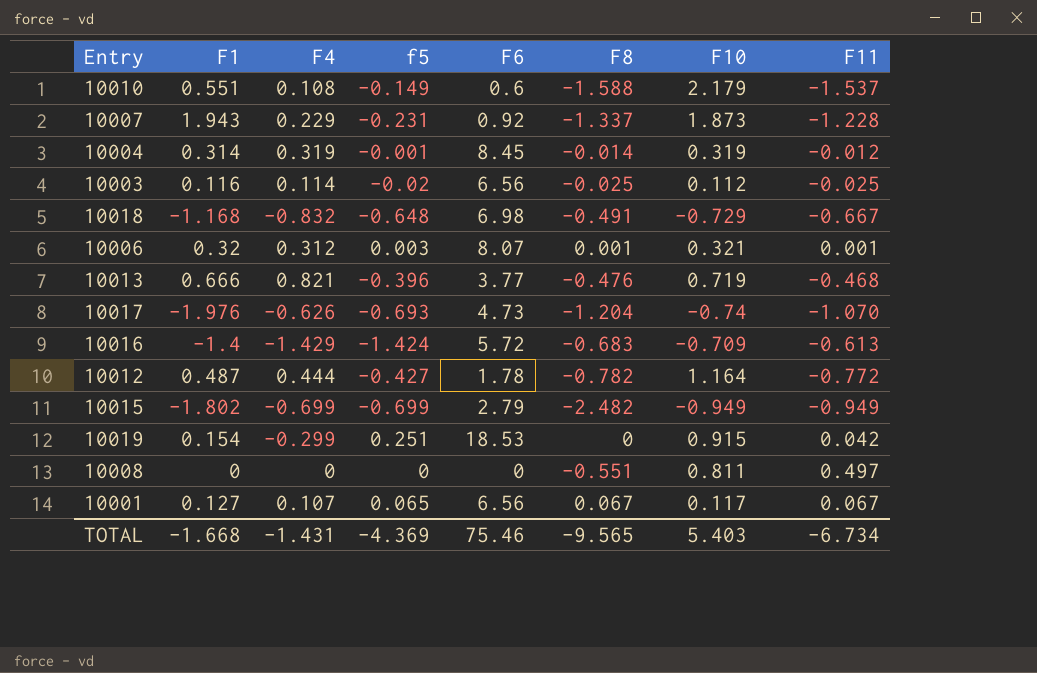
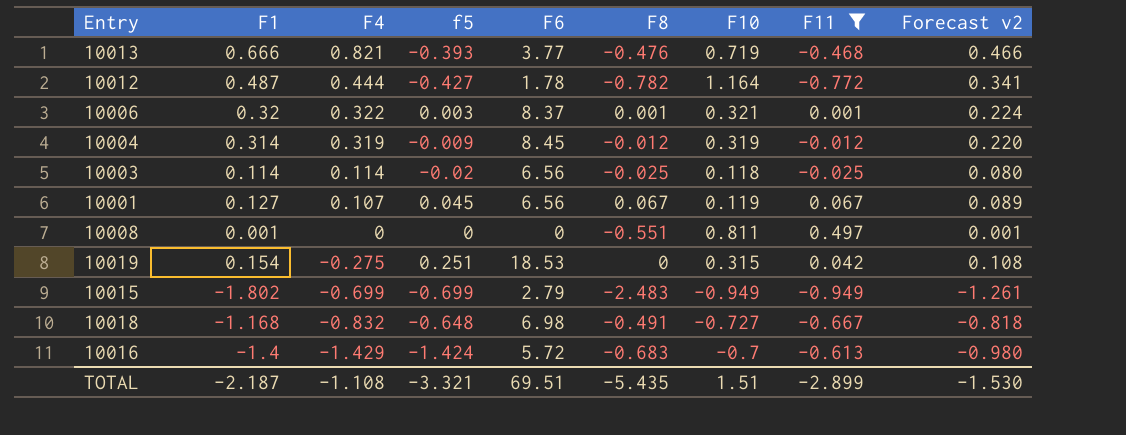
filter: none -> F11 >= -0.949
row order: none -> F4 descending
column Forecast v2 | formula: none -> [F1] * 0.7
10013 | f5: -0.396 -> -0.393
10006 | F4: 0.312 -> 0.322
10006 | F6: 8.07 -> 8.37
10004 | f5: -0.001 -> -0.009
10004 | F8: -0.014 -> -0.012
10003 | F1: 0.116 -> 0.114
10003 | F10: 0.112 -> 0.118
10001 | f5: 0.065 -> 0.045
10001 | F10: 0.117 -> 0.119
10008 | F1: 0 -> 0.001
10019 | F4: -0.299 -> -0.275
10019 | F10: 0.915 -> 0.315
10015 | F8: -2.482 -> -2.483
10018 | F10: -0.729 -> -0.727
10016 | F10: -0.709 -> -0.7
TOTAL | F1: -1.668 -> -2.187
TOTAL | F4: -1.431 -> -1.108
TOTAL | f5: -4.369 -> -3.321
TOTAL | F6: 75.46 -> 69.51
TOTAL | F8: -9.565 -> -5.435
TOTAL | F10: 5.403 -> 1.51
TOTAL | F11: -6.734 -> -2.899

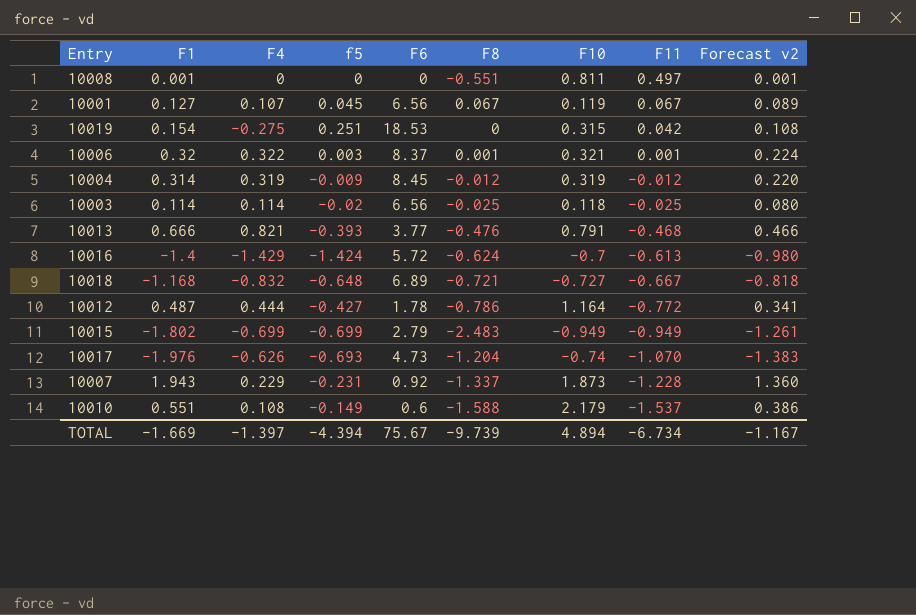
filter: F11 >= -0.949 -> none
row order: F4 descending -> F11 descending
10013 | F10: 0.719 -> 0.791
10016 | F8: -0.683 -> -0.624
10018 | F6: 6.98 -> 6.89
10018 | F8: -0.491 -> -0.721
10012 | F8: -0.782 -> -0.786
TOTAL | F1: -2.187 -> -1.669
TOTAL | F4: -1.108 -> -1.397
TOTAL | f5: -3.321 -> -4.394
TOTAL | F6: 69.51 -> 75.67
TOTAL | F8: -5.435 -> -9.739
TOTAL | F10: 1.51 -> 4.894
TOTAL | F11: -2.899 -> -6.734
TOTAL | Forecast v2: -1.530 -> -1.167

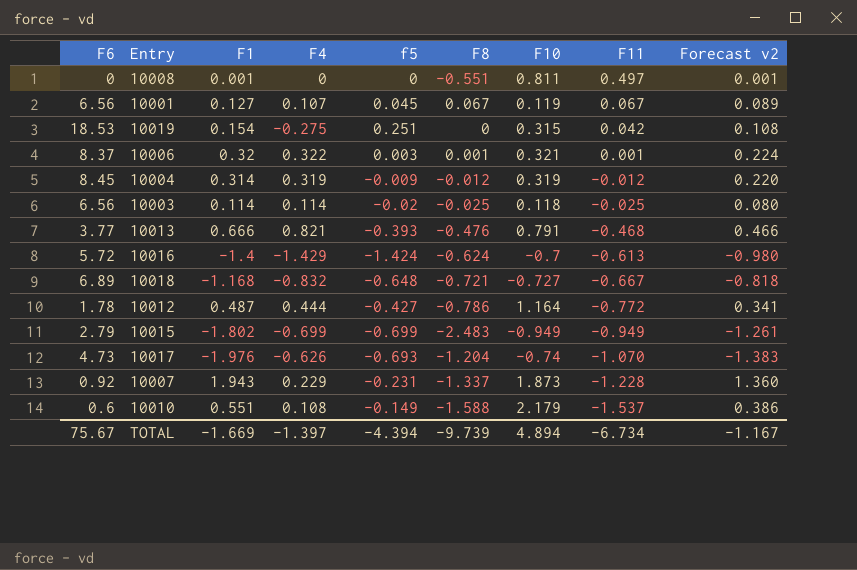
column F6 | position: 5 -> 1

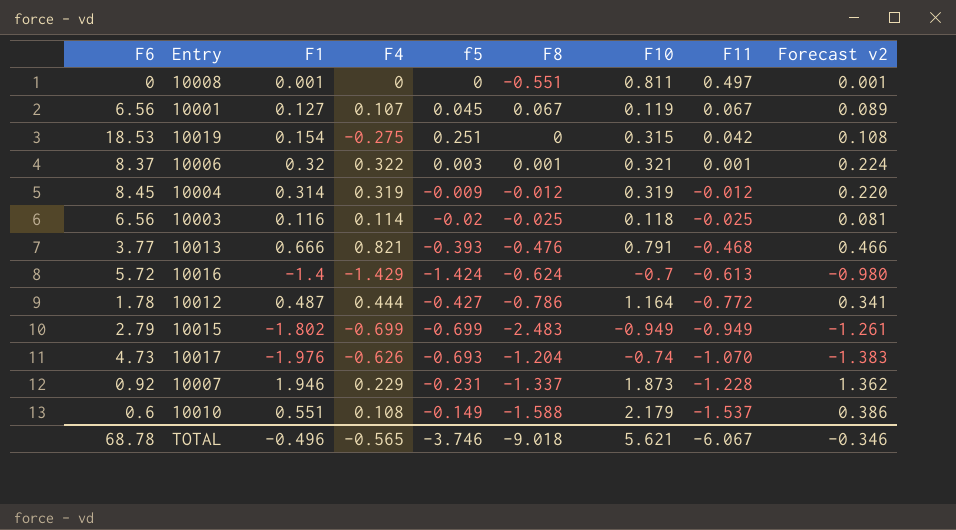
row 10018: 6.89 | -1.168 | -0.832 | -0.648 | -0.721 | -0.727 | -0.667 | -0.818 -> none
10003 | F1: 0.114 -> 0.116
10003 | Forecast v2: 0.080 -> 0.081
10007 | F1: 1.943 -> 1.946
10007 | Forecast v2: 1.360 -> 1.362
TOTAL | F6: 75.67 -> 68.78
TOTAL | F1: -1.669 -> -0.496
TOTAL | F4: -1.397 -> -0.565
TOTAL | f5: -4.394 -> -3.746
TOTAL | F8: -9.739 -> -9.018
TOTAL | F10: 4.894 -> 5.621
TOTAL | F11: -6.734 -> -6.067
TOTAL | Forecast v2: -1.167 -> -0.346

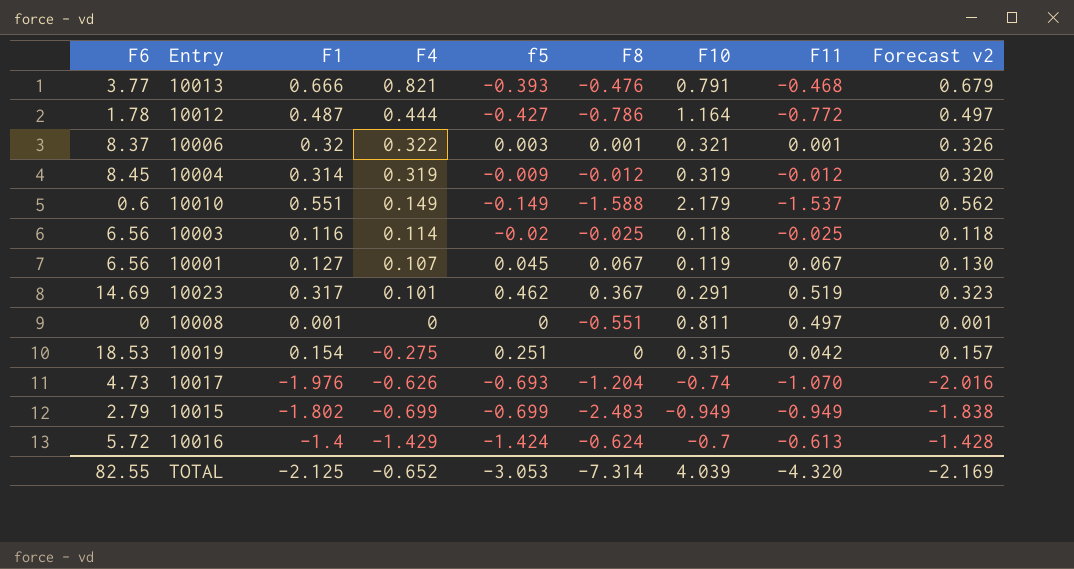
row order: F11 descending -> F4 descending
column Forecast v2 | formula: [F1] * 0.7 -> [F1] * 1.02
row 10007: 0.92 | 1.946 | 0.229 | -0.231 | -1.337 | 1.873 | -1.228 | 1.362 -> none
10010 | F4: 0.108 -> 0.149
row 10023: none -> 14.69 | 0.317 | 0.101 | 0.462 | 0.367 | 0.291 | 0.519 | 0.323
TOTAL | F6: 68.78 -> 82.55
TOTAL | F1: -0.496 -> -2.125
TOTAL | F4: -0.565 -> -0.652
TOTAL | f5: -3.746 -> -3.053
TOTAL | F8: -9.018 -> -7.314
TOTAL | F10: 5.621 -> 4.039
TOTAL | F11: -6.067 -> -4.320
TOTAL | Forecast v2: -0.346 -> -2.169

